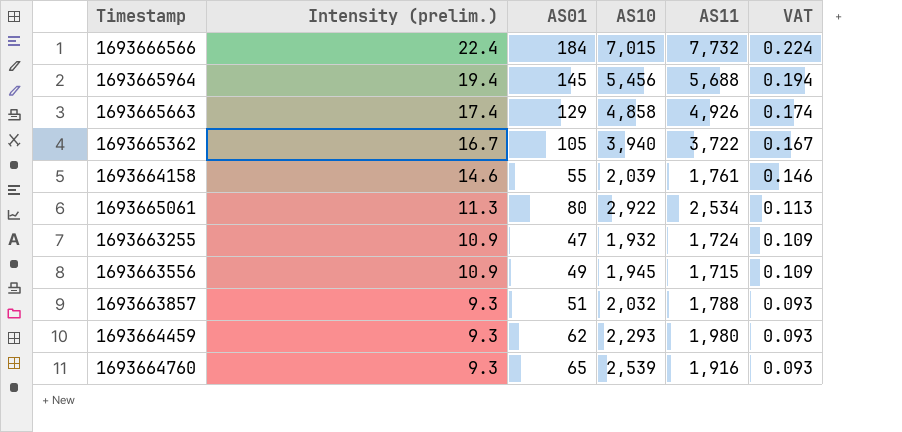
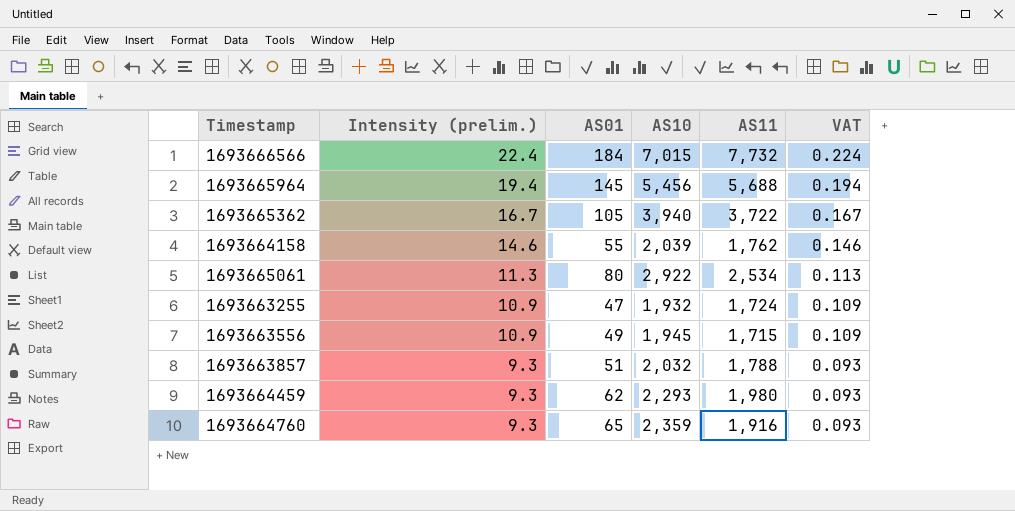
row 1693665663: 17.4 | 129 | 4,858 | 4,926 | 0.174 -> none
1693664158 | AS11: 1,761 -> 1,762
1693664760 | AS10: 2,539 -> 2,359

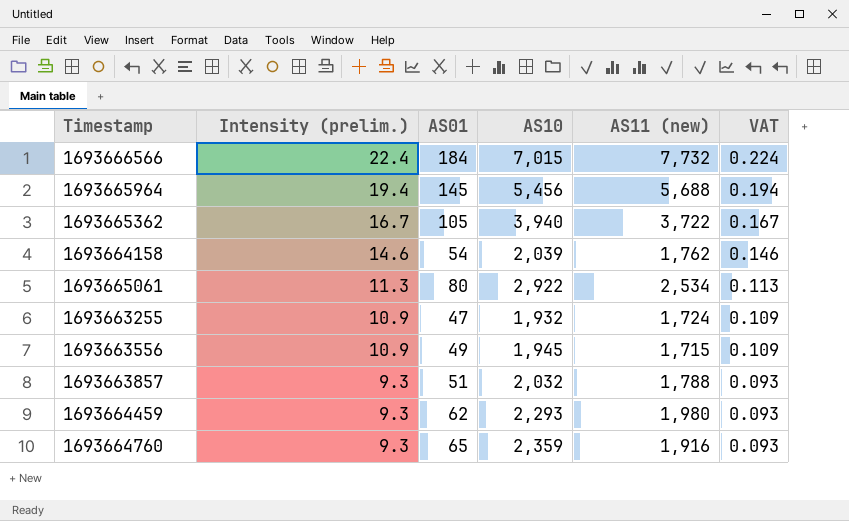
column name: AS11 -> AS11 (new)
1693664158 | AS01: 55 -> 54

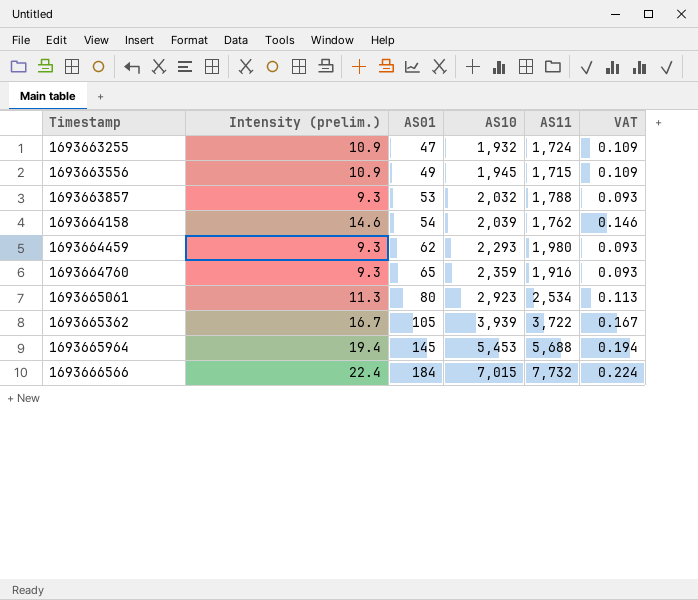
row order: Intensity (prelim.) descending -> Timestamp ascending
column name: AS11 (new) -> AS11
1693663857 | AS01: 51 -> 53
1693665061 | AS10: 2,922 -> 2,923
1693665362 | AS10: 3,940 -> 3,939
1693665964 | AS10: 5,456 -> 5,453

